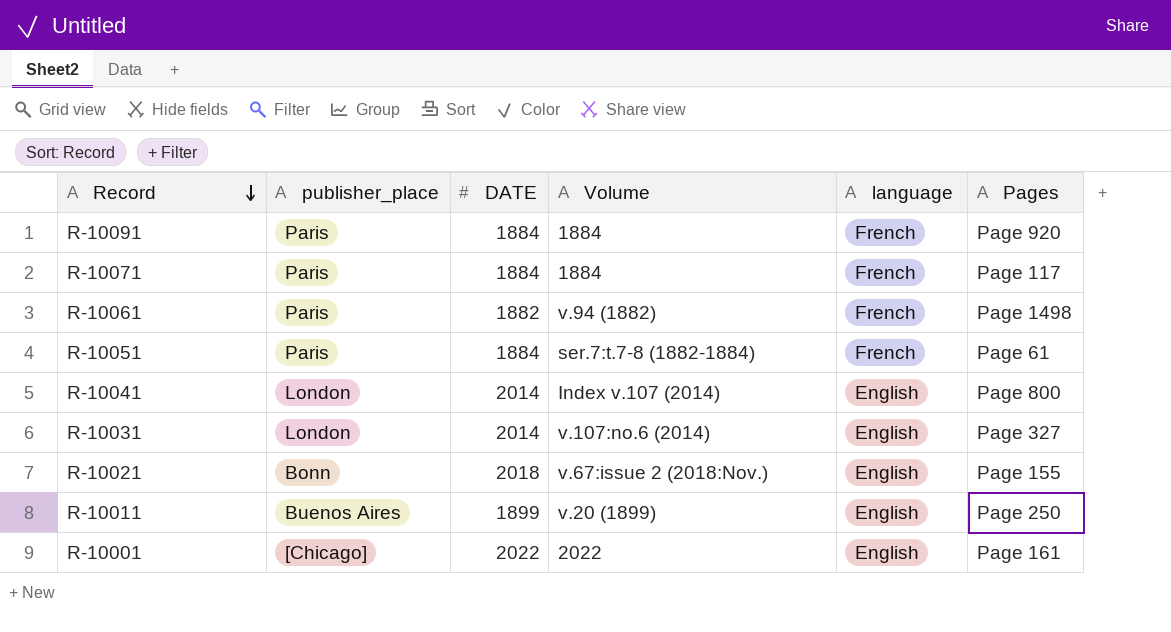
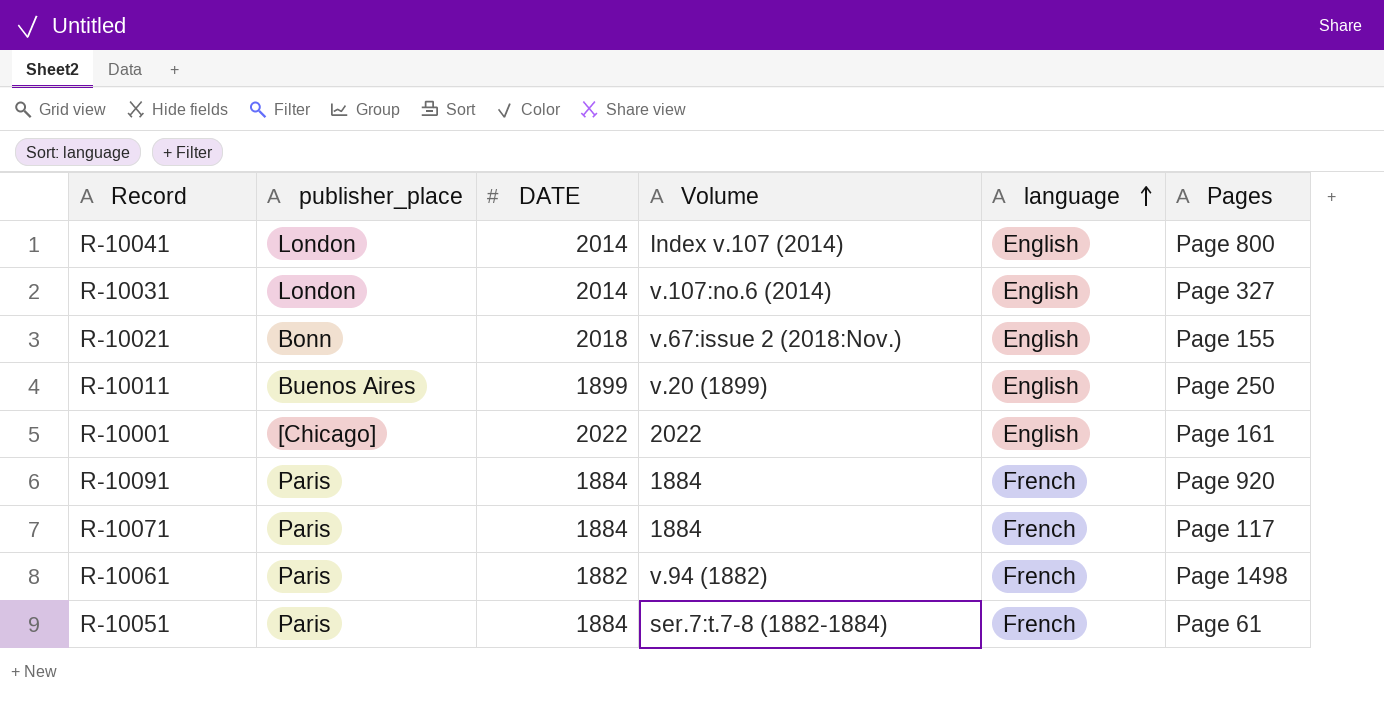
row order: Record descending -> language ascending

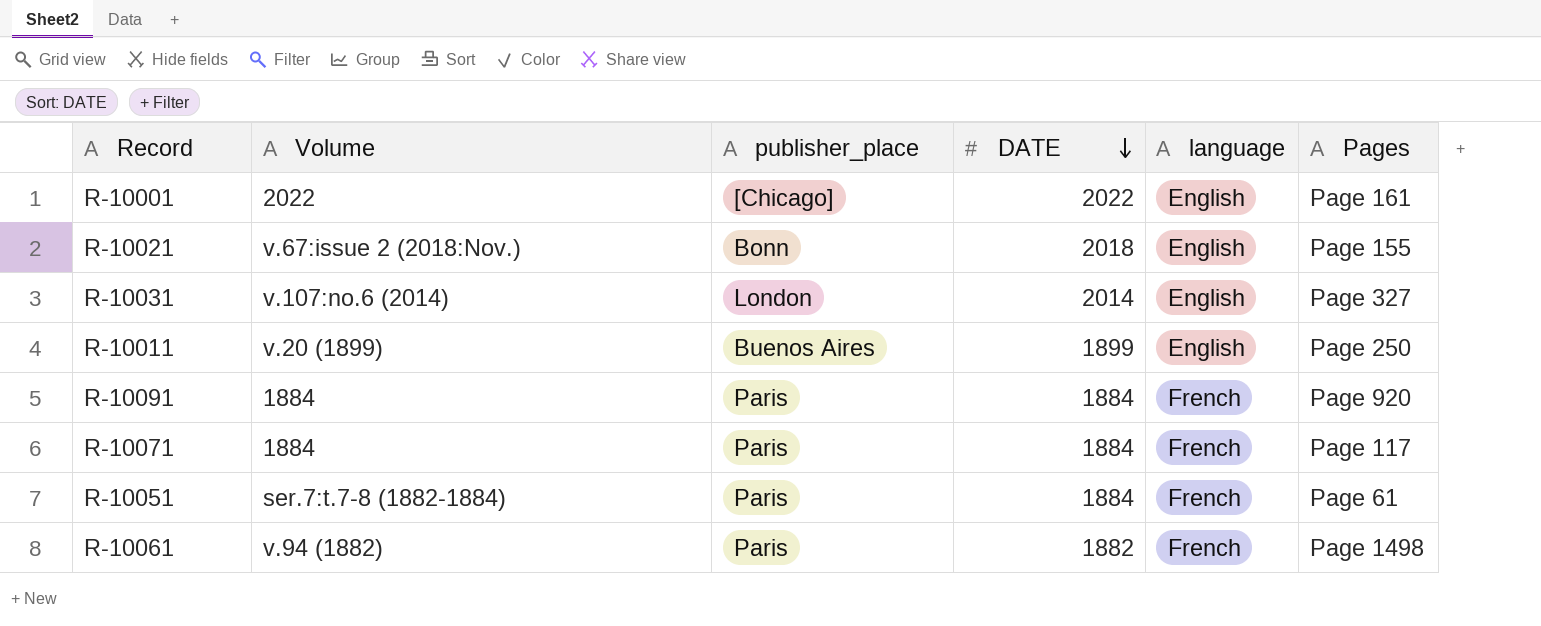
row order: language ascending -> DATE descending
column Volume | position: 4 -> 2
row R-10041: London | 2014 | Index v.107 (2014) | English | Page 800 -> none

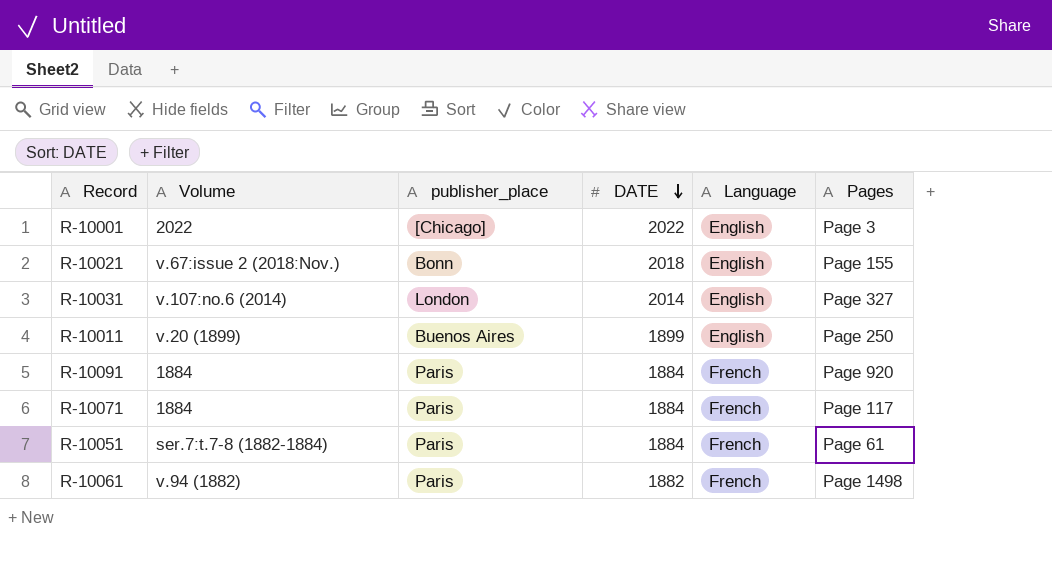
column name: language -> Language
R-10001 | Pages: Page 161 -> Page 3

